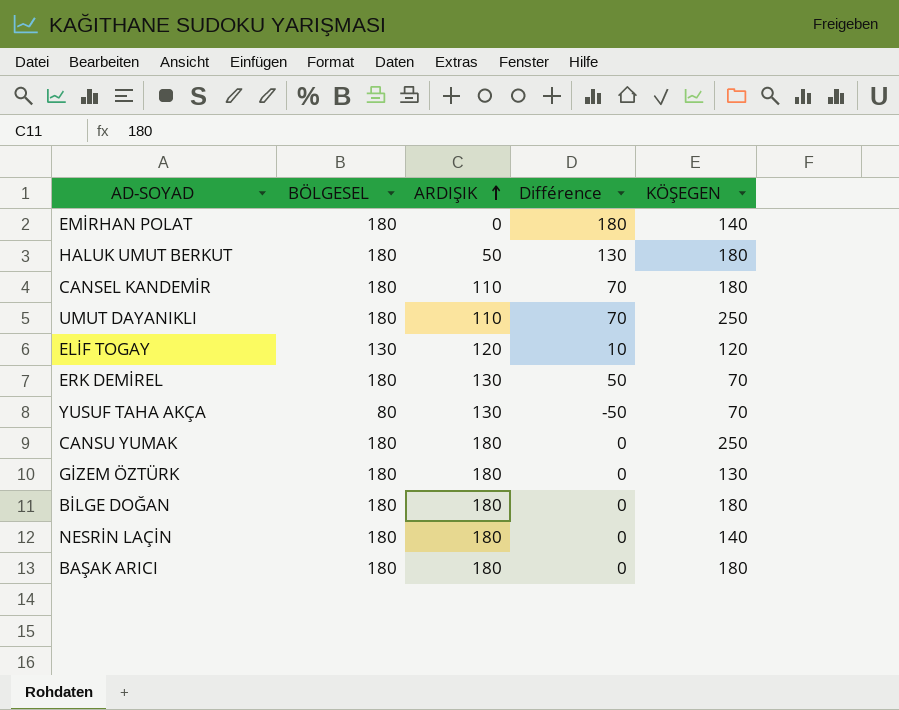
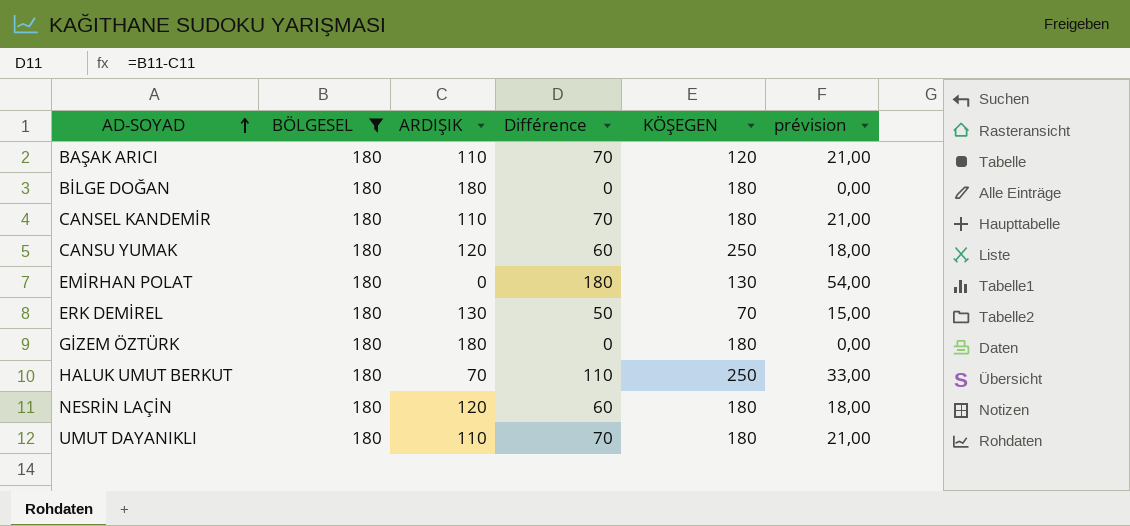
filter: none -> BÖLGESEL = 180
row order: ARDIŞIK ascending -> AD-SOYAD ascending
column prévision | formula: none -> [Différence] * 0,3
BAŞAK ARICI | ARDIŞIK: 180 -> 110
BAŞAK ARICI | Différence: 0 -> 70
BAŞAK ARICI | KÖŞEGEN: 180 -> 120
CANSU YUMAK | ARDIŞIK: 180 -> 120
CANSU YUMAK | Différence: 0 -> 60
EMİRHAN POLAT | KÖŞEGEN: 140 -> 130
GİZEM ÖZTÜRK | KÖŞEGEN: 130 -> 180
HALUK UMUT BERKUT | ARDIŞIK: 50 -> 70
HALUK UMUT BERKUT | Différence: 130 -> 110
HALUK UMUT BERKUT | KÖŞEGEN: 180 -> 250
NESRİN LAÇİN | ARDIŞIK: 180 -> 120
NESRİN LAÇİN | Différence: 0 -> 60
NESRİN LAÇİN | KÖŞEGEN: 140 -> 180
UMUT DAYANIKLI | KÖŞEGEN: 250 -> 180

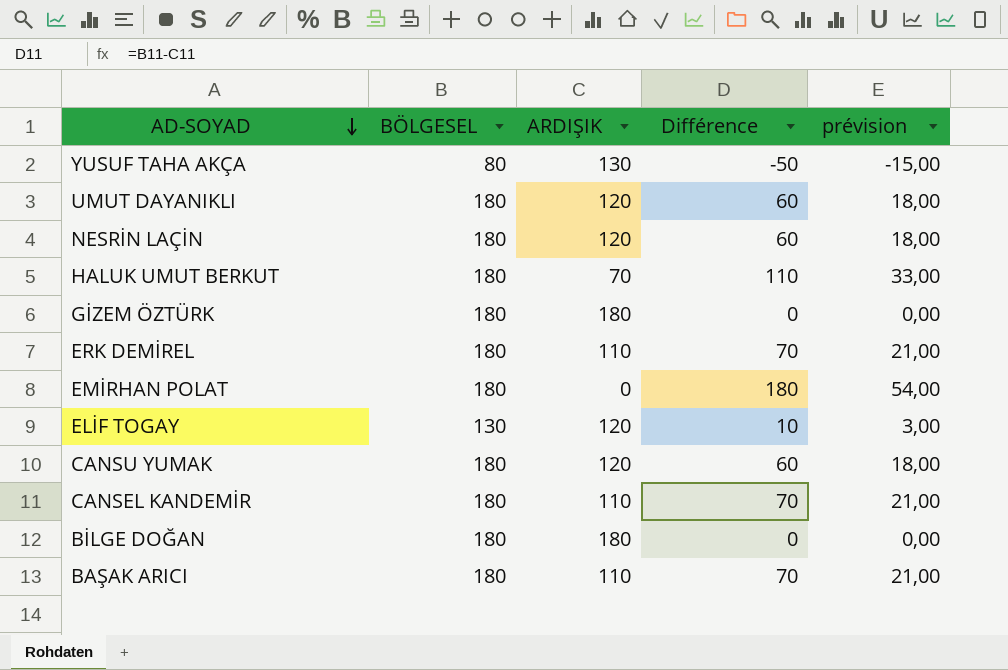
filter: BÖLGESEL = 180 -> none
row order: AD-SOYAD ascending -> AD-SOYAD descending
column KÖŞEGEN | position: 5 -> none
UMUT DAYANIKLI | ARDIŞIK: 110 -> 120
UMUT DAYANIKLI | Différence: 70 -> 60
UMUT DAYANIKLI | prévision: 21,00 -> 18,00
ERK DEMİREL | ARDIŞIK: 130 -> 110
ERK DEMİREL | Différence: 50 -> 70
ERK DEMİREL | prévision: 15,00 -> 21,00

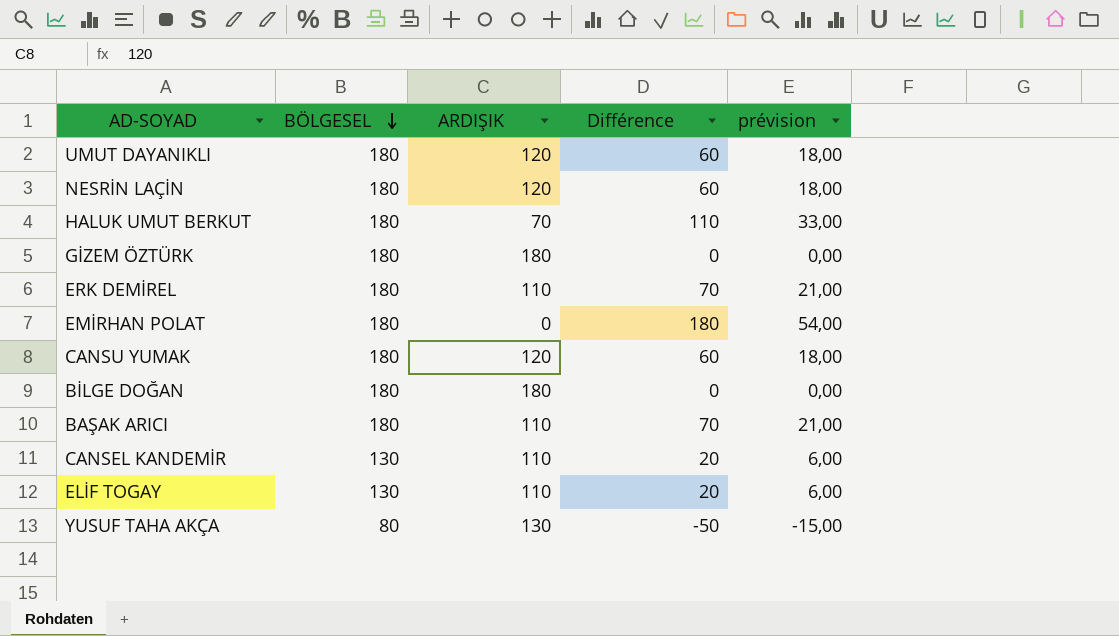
row order: AD-SOYAD descending -> BÖLGESEL descending
CANSEL KANDEMİR | BÖLGESEL: 180 -> 130
CANSEL KANDEMİR | Différence: 70 -> 20
CANSEL KANDEMİR | prévision: 21,00 -> 6,00
ELİF TOGAY | ARDIŞIK: 120 -> 110
ELİF TOGAY | Différence: 10 -> 20
ELİF TOGAY | prévision: 3,00 -> 6,00

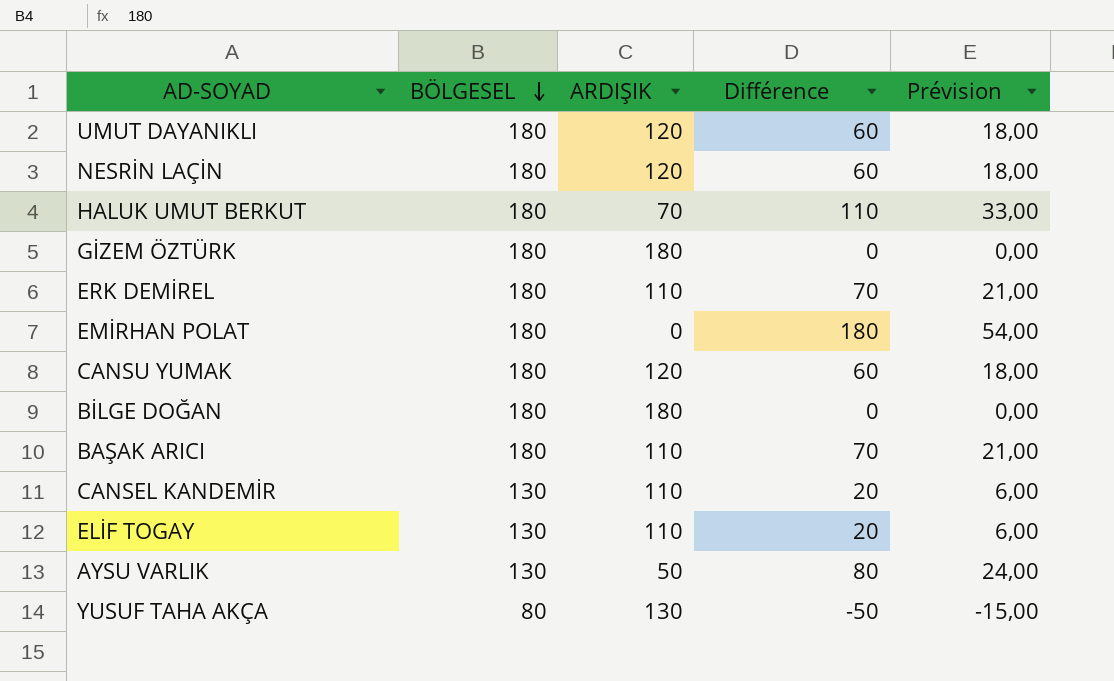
column name: prévision -> Prévision
row AYSU VARLIK: none -> 130 | 50 | 80 | 24,00

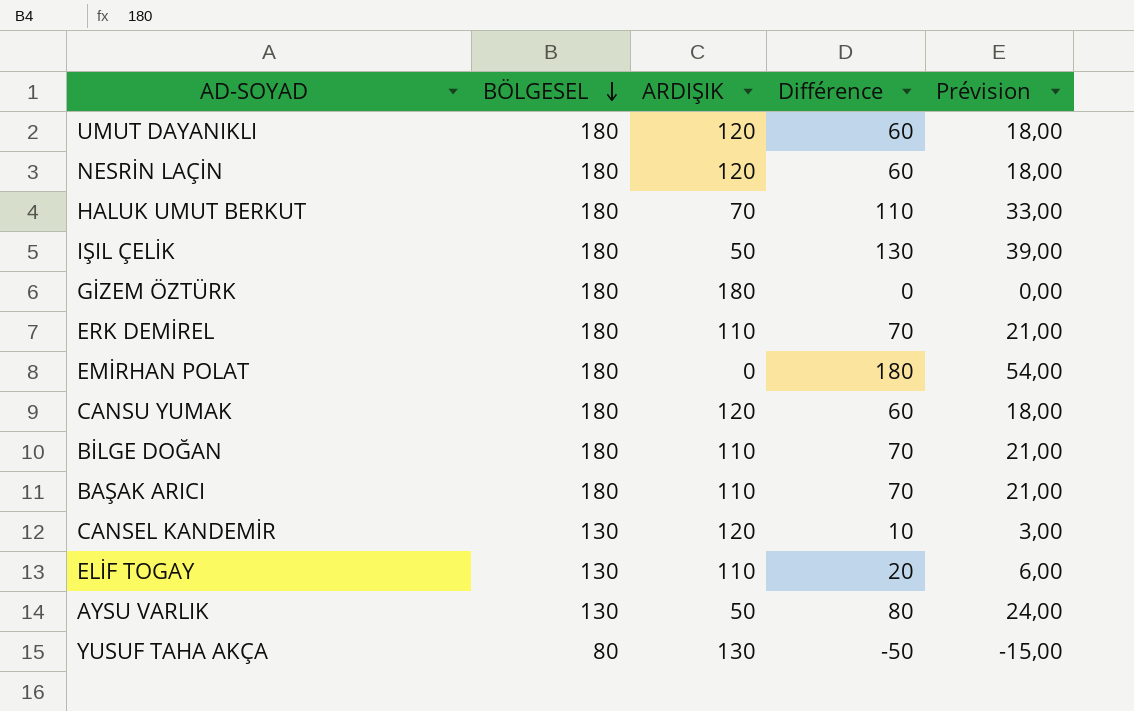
row IŞIL ÇELİK: none -> 180 | 50 | 130 | 39,00
BİLGE DOĞAN | ARDIŞIK: 180 -> 110
BİLGE DOĞAN | Différence: 0 -> 70
BİLGE DOĞAN | Prévision: 0,00 -> 21,00
CANSEL KANDEMİR | ARDIŞIK: 110 -> 120
CANSEL KANDEMİR | Différence: 20 -> 10
CANSEL KANDEMİR | Prévision: 6,00 -> 3,00

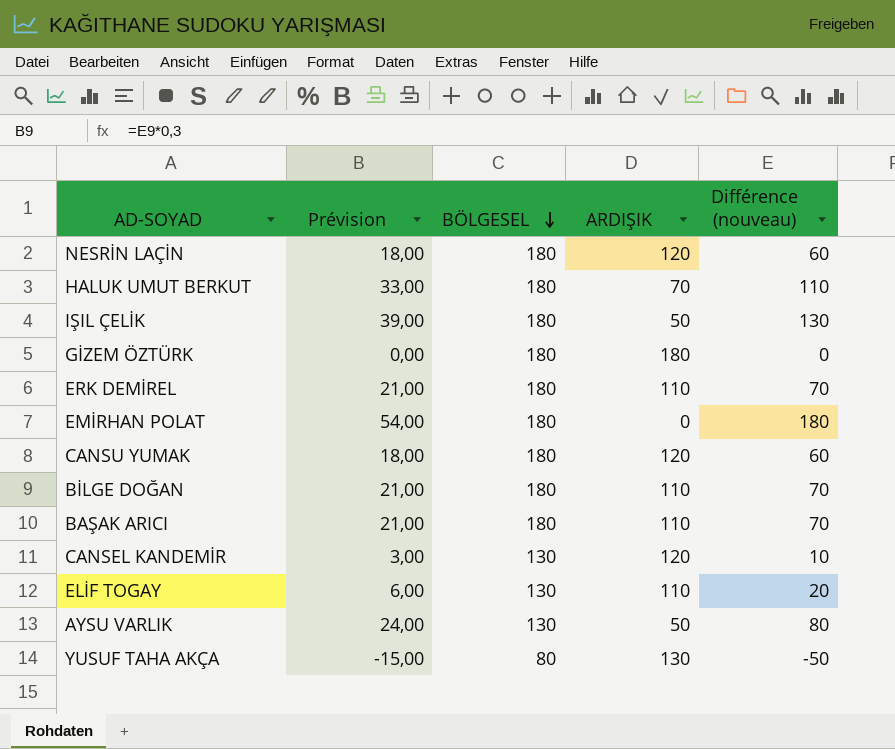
column Prévision | position: 5 -> 2
column name: Différence -> Différence (nouveau)
row UMUT DAYANIKLI: 180 | 120 | 60 | 18,00 -> none

